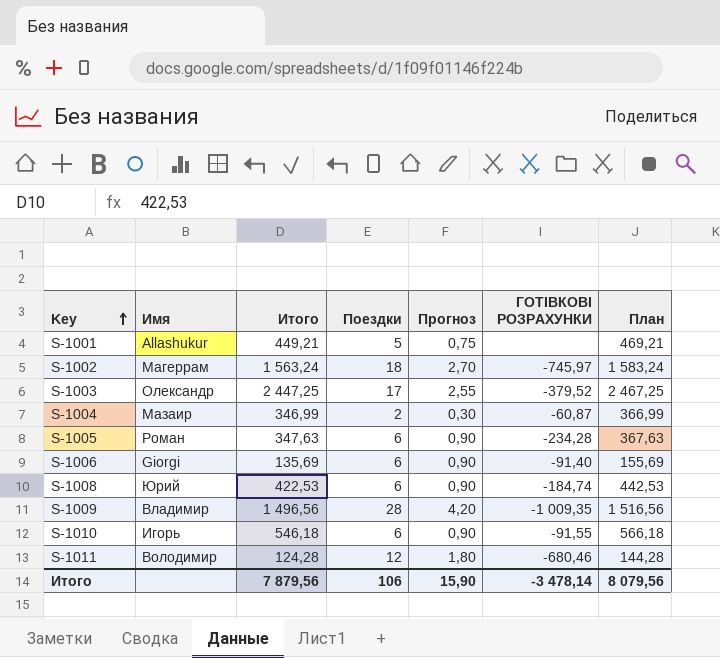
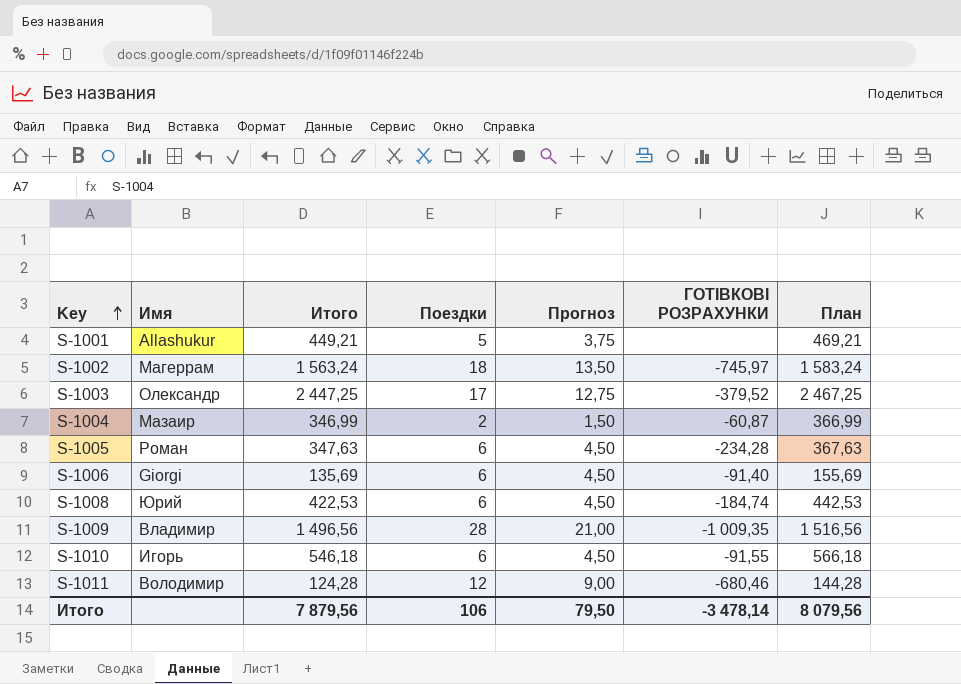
column Прогноз | formula: [Поездки] * 0,15 -> [Поездки] * 0,75
Итого | Прогноз: 15,90 -> 79,50

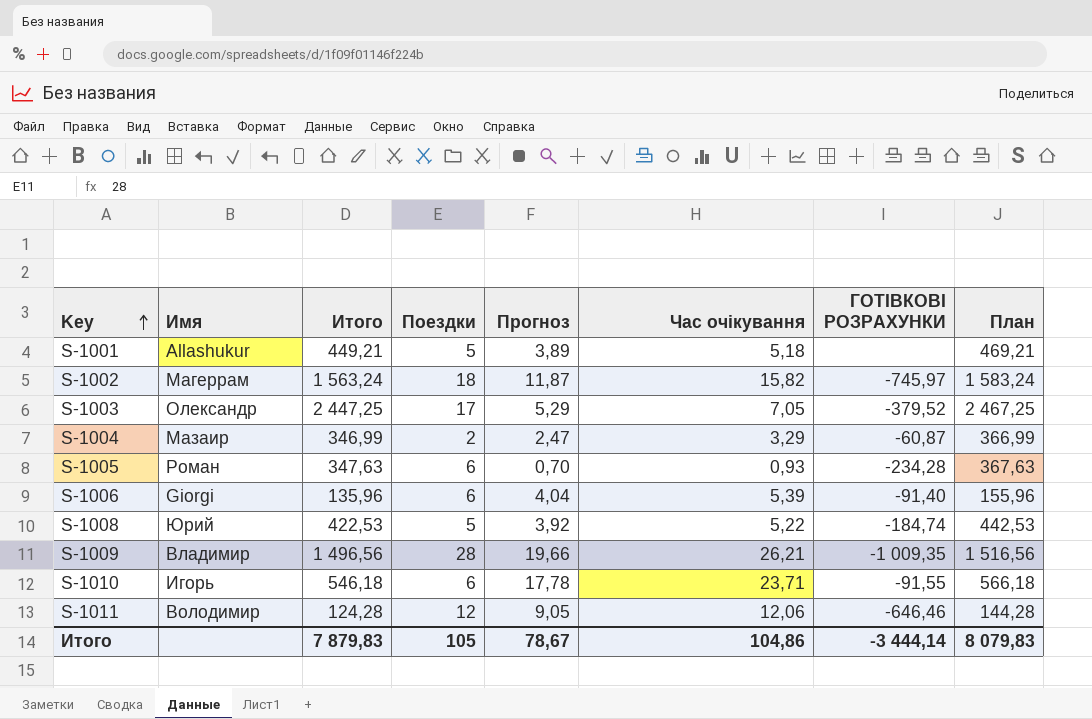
column Прогноз | formula: [Поездки] * 0,75 -> [Час очікування] * 0,75
column Час очікування | position: none -> 6
S-1006 | Итого: 135,69 -> 135,96
S-1006 | План: 155,69 -> 155,96
S-1008 | Поездки: 6 -> 5
S-1011 | ГОТІВКОВІ РОЗРАХУНКИ: -680,46 -> -646,46
Итого | Итого: 7 879,56 -> 7 879,83
Итого | Поездки: 106 -> 105
Итого | Прогноз: 79,50 -> 78,67
Итого | ГОТІВКОВІ РОЗРАХУНКИ: -3 478,14 -> -3 444,14
Итого | План: 8 079,56 -> 8 079,83

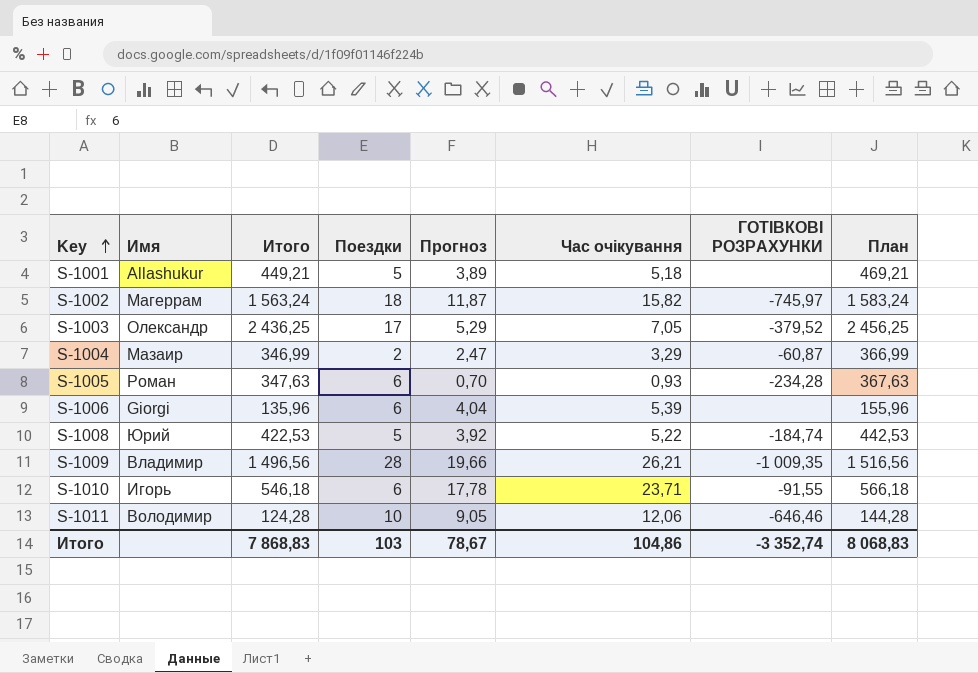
S-1003 | Итого: 2 447,25 -> 2 436,25
S-1003 | План: 2 467,25 -> 2 456,25
S-1006 | ГОТІВКОВІ РОЗРАХУНКИ: -91,40 -> none
S-1011 | Поездки: 12 -> 10
Итого | Итого: 7 879,83 -> 7 868,83
Итого | Поездки: 105 -> 103
Итого | ГОТІВКОВІ РОЗРАХУНКИ: -3 444,14 -> -3 352,74
Итого | План: 8 079,83 -> 8 068,83

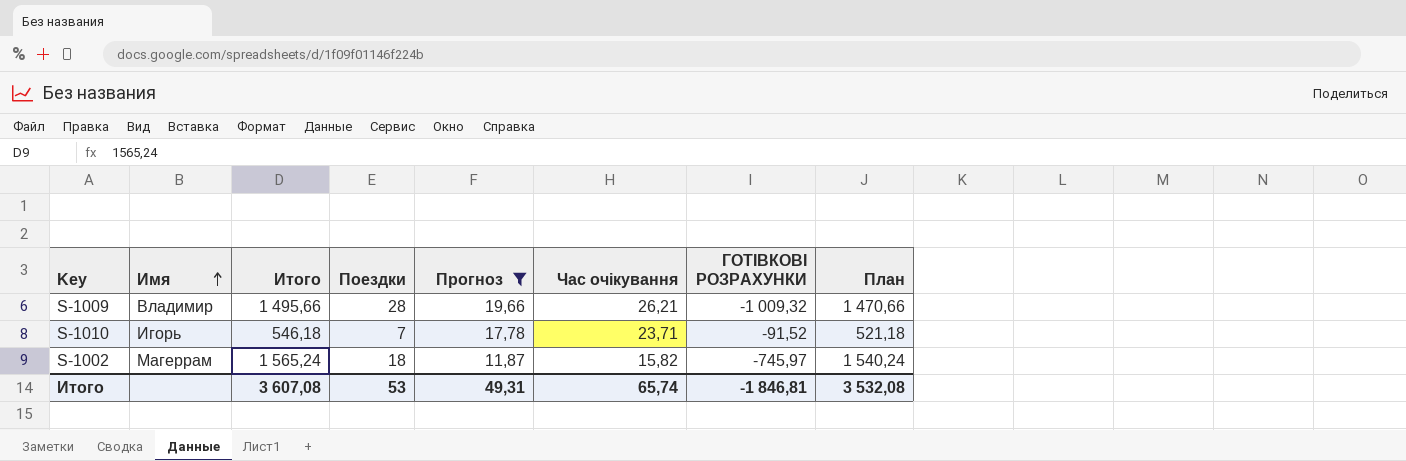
filter: none -> Прогноз >= 11,87
row order: Key ascending -> Имя ascending
column План | formula: [Итого] + 20 -> [Итого] - 25
S-1009 | Итого: 1 496,56 -> 1 495,66
S-1009 | ГОТІВКОВІ РОЗРАХУНКИ: -1 009,35 -> -1 009,32
S-1010 | Поездки: 6 -> 7
S-1010 | ГОТІВКОВІ РОЗРАХУНКИ: -91,55 -> -91,52
S-1002 | Итого: 1 563,24 -> 1 565,24
Итого | Итого: 7 868,83 -> 3 607,08
Итого | Поездки: 103 -> 53
Итого | Прогноз: 78,67 -> 49,31
Итого | Час очікування: 104,86 -> 65,74
Итого | ГОТІВКОВІ РОЗРАХУНКИ: -3 352,74 -> -1 846,81
Итого | План: 8 068,83 -> 3 532,08

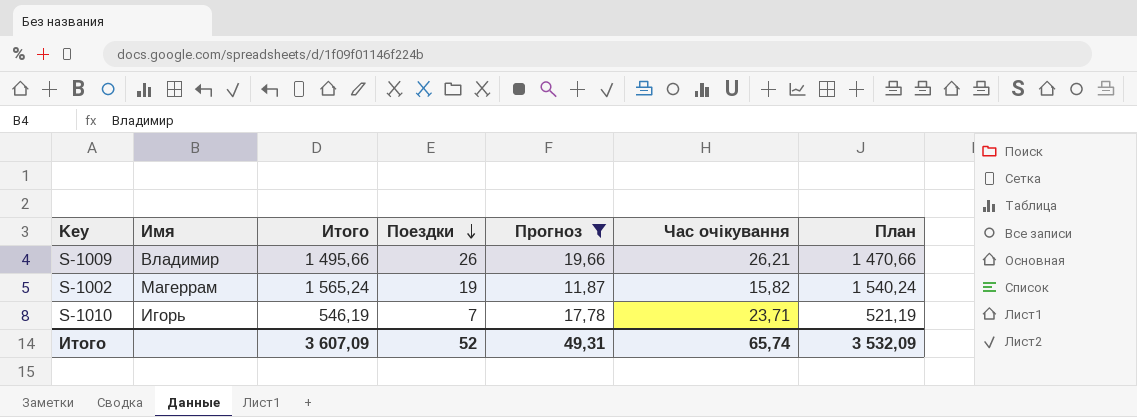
row order: Имя ascending -> Поездки descending
column ГОТІВКОВІ РОЗРАХУНКИ | position: 7 -> none
S-1009 | Поездки: 28 -> 26
S-1002 | Поездки: 18 -> 19
S-1010 | Итого: 546,18 -> 546,19
S-1010 | План: 521,18 -> 521,19
Итого | Итого: 3 607,08 -> 3 607,09
Итого | Поездки: 53 -> 52
Итого | План: 3 532,08 -> 3 532,09

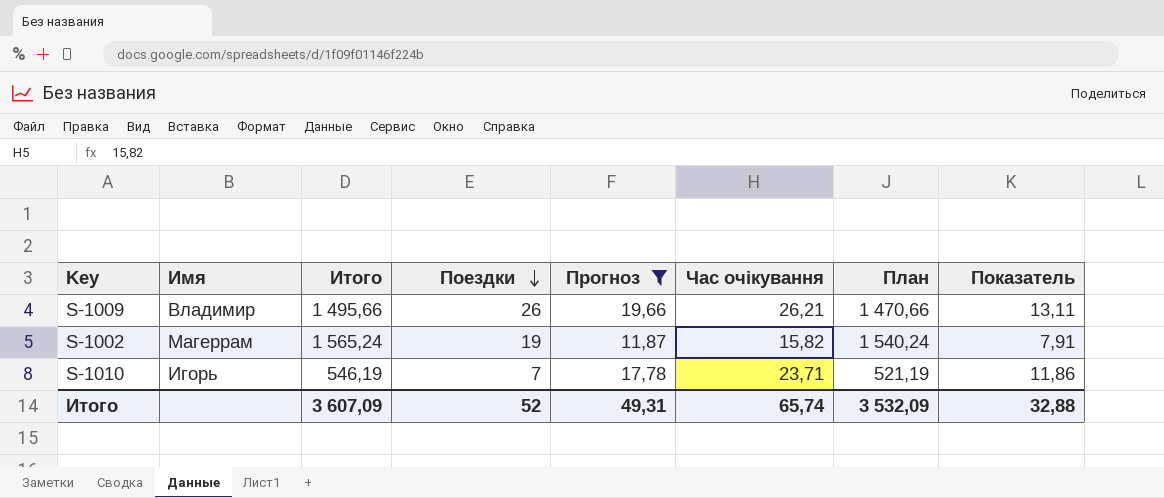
column Показатель | formula: none -> [Час очікування] * 0,5

